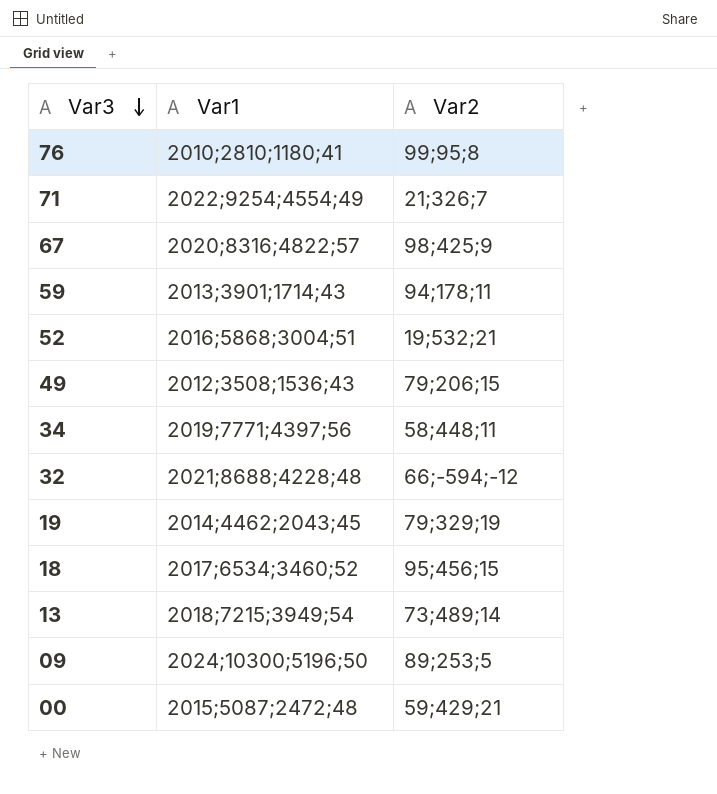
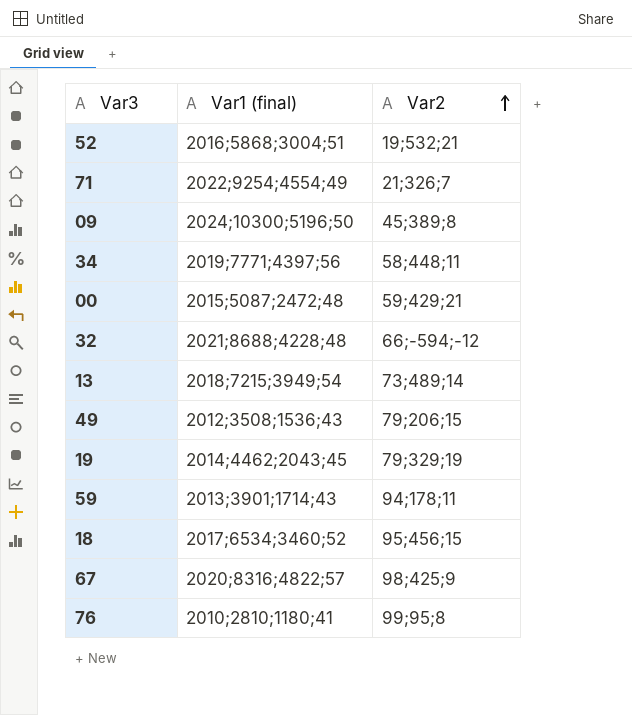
row order: Var3 descending -> Var2 ascending
column name: Var1 -> Var1 (final)
09 | Var2: 89;253;5 -> 45;389;8

